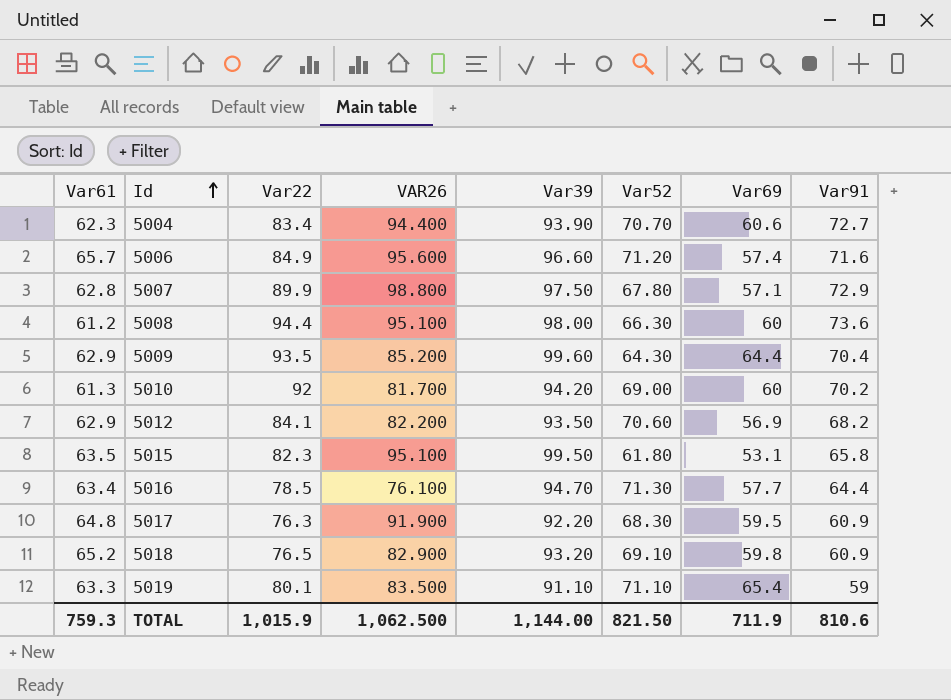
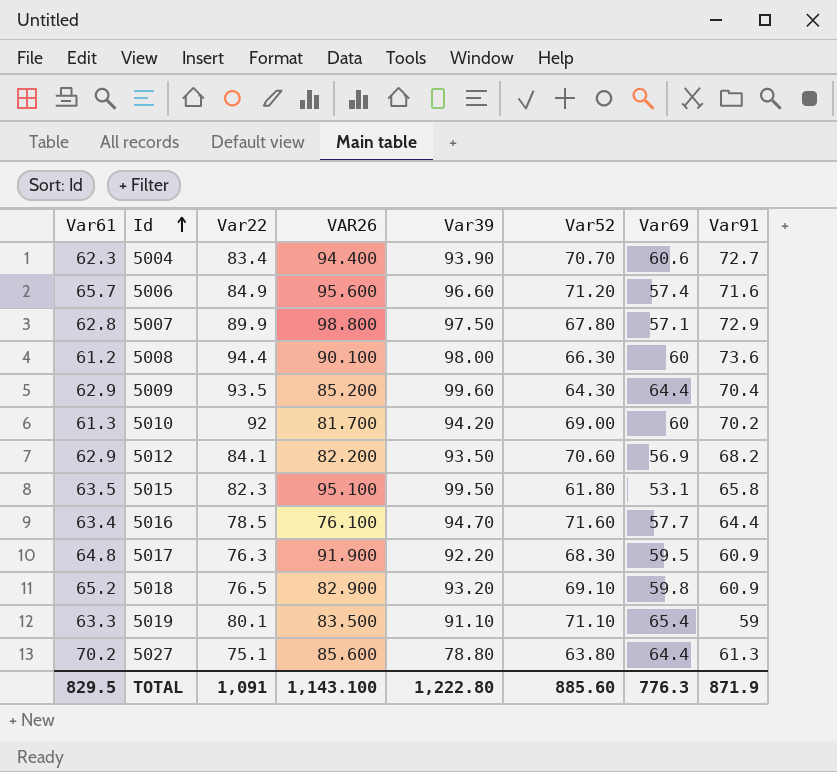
5008 | VAR26: 95.100 -> 90.100
5016 | Var52: 71.30 -> 71.60
row 5027: none -> 70.2 | 75.1 | 85.600 | 78.80 | 63.80 | 64.4 | 61.3
TOTAL | Var61: 759.3 -> 829.5
TOTAL | Var22: 1,015.9 -> 1,091
TOTAL | VAR26: 1,062.500 -> 1,143.100
TOTAL | Var39: 1,144.00 -> 1,222.80
TOTAL | Var52: 821.50 -> 885.60
TOTAL | Var69: 711.9 -> 776.3
TOTAL | Var91: 810.6 -> 871.9

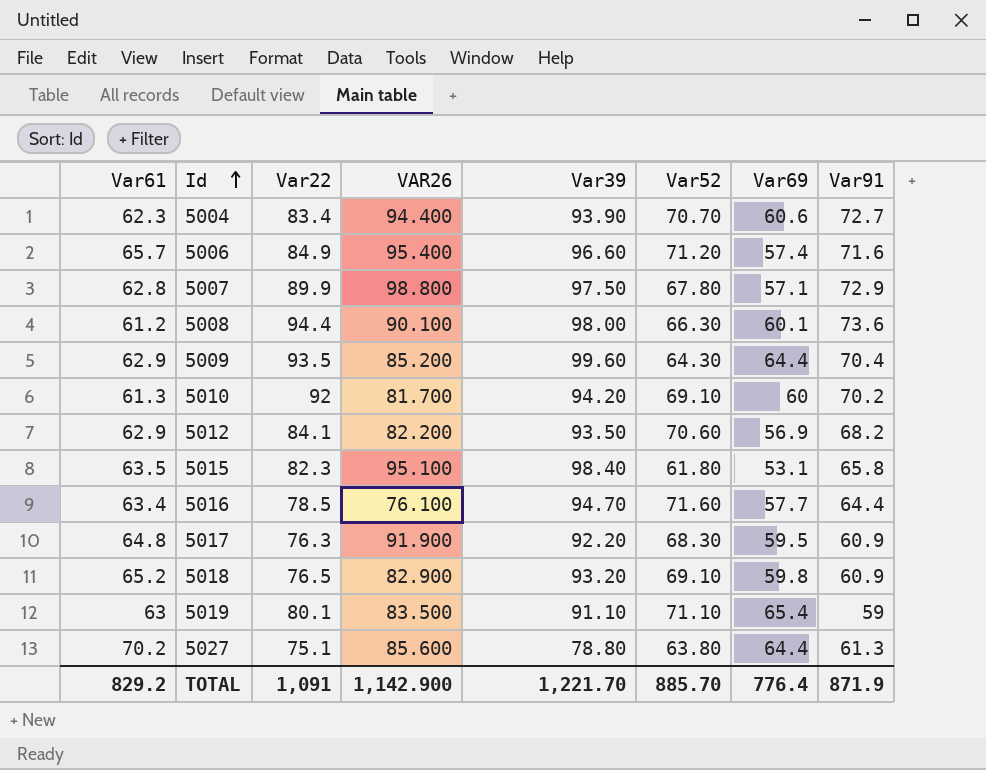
5006 | VAR26: 95.600 -> 95.400
5008 | Var69: 60 -> 60.1
5010 | Var52: 69.00 -> 69.10
5015 | Var39: 99.50 -> 98.40
5019 | Var61: 63.3 -> 63
TOTAL | Var61: 829.5 -> 829.2
TOTAL | VAR26: 1,143.100 -> 1,142.900
TOTAL | Var39: 1,222.80 -> 1,221.70
TOTAL | Var52: 885.60 -> 885.70
TOTAL | Var69: 776.3 -> 776.4

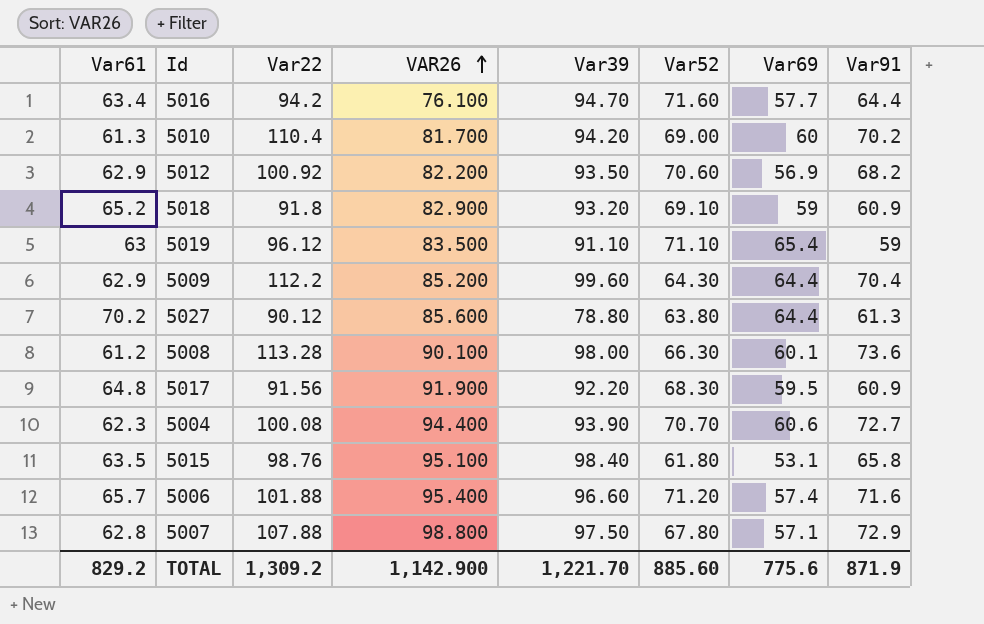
row order: Id ascending -> VAR26 ascending
5016 | Var22: 78.5 -> 94.2
5010 | Var22: 92 -> 110.4
5010 | Var52: 69.10 -> 69.00
5012 | Var22: 84.1 -> 100.92
5018 | Var22: 76.5 -> 91.8
5018 | Var69: 59.8 -> 59
5019 | Var22: 80.1 -> 96.12
5009 | Var22: 93.5 -> 112.2
5027 | Var22: 75.1 -> 90.12
5008 | Var22: 94.4 -> 113.28
5017 | Var22: 76.3 -> 91.56
5004 | Var22: 83.4 -> 100.08
5015 | Var22: 82.3 -> 98.76
5006 | Var22: 84.9 -> 101.88
5007 | Var22: 89.9 -> 107.88
TOTAL | Var22: 1,091 -> 1,309.2
TOTAL | Var52: 885.70 -> 885.60
TOTAL | Var69: 776.4 -> 775.6

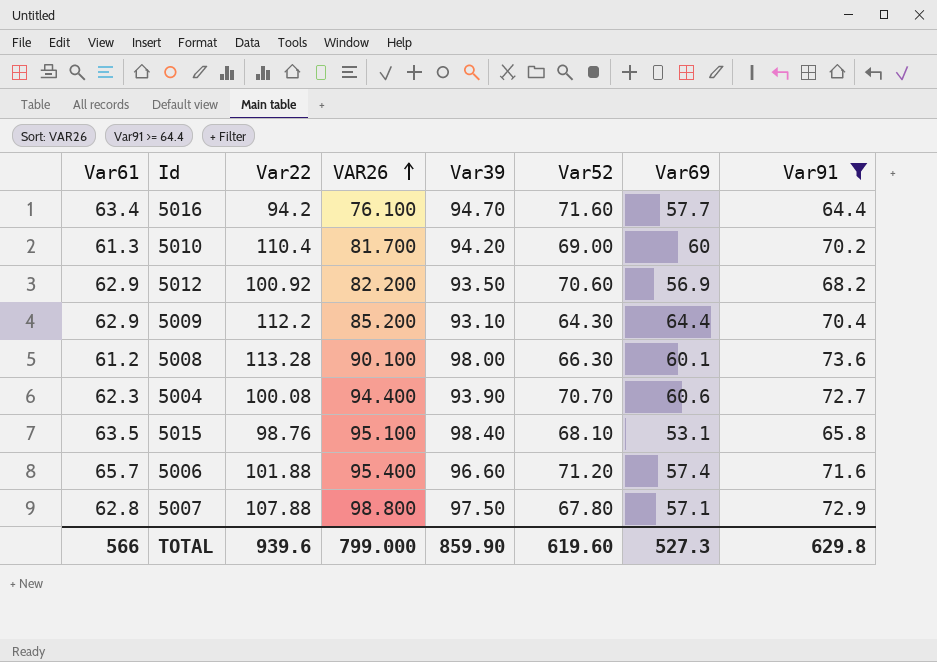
filter: none -> Var91 >= 64.4
5009 | Var39: 99.60 -> 93.10
5015 | Var52: 61.80 -> 68.10
TOTAL | Var61: 829.2 -> 566
TOTAL | Var22: 1,309.2 -> 939.6
TOTAL | VAR26: 1,142.900 -> 799.000
TOTAL | Var39: 1,221.70 -> 859.90
TOTAL | Var52: 885.60 -> 619.60
TOTAL | Var69: 775.6 -> 527.3
TOTAL | Var91: 871.9 -> 629.8

